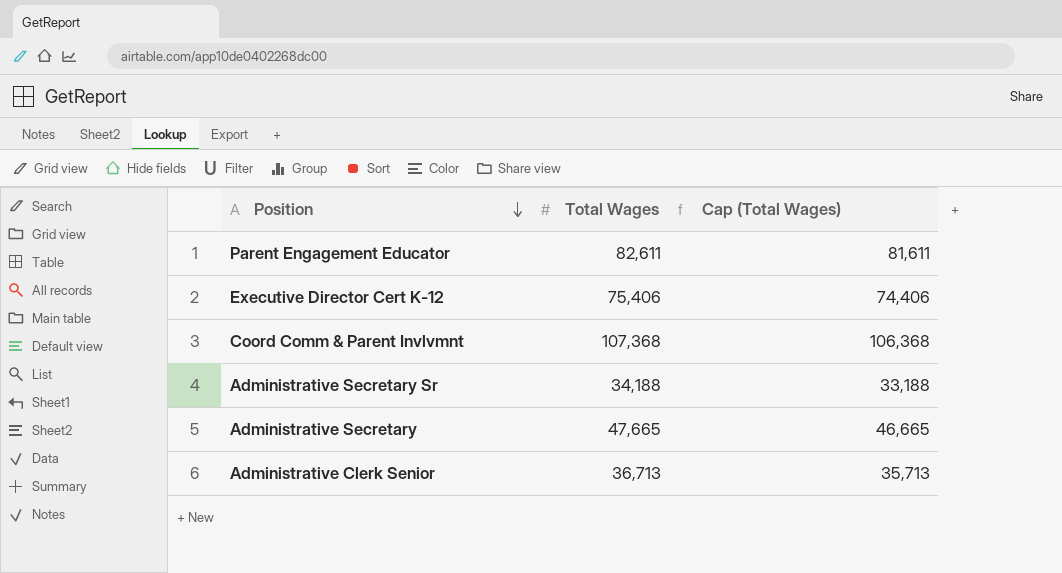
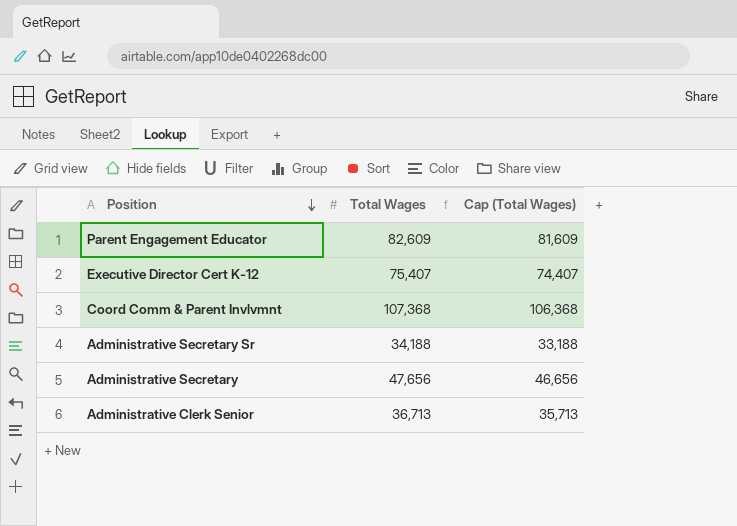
Parent Engagement Educator | Total Wages: 82,611 -> 82,609
Parent Engagement Educator | Cap (Total Wages): 81,611 -> 81,609
Executive Director Cert K-12 | Total Wages: 75,406 -> 75,407
Executive Director Cert K-12 | Cap (Total Wages): 74,406 -> 74,407
Administrative Secretary | Total Wages: 47,665 -> 47,656
Administrative Secretary | Cap (Total Wages): 46,665 -> 46,656

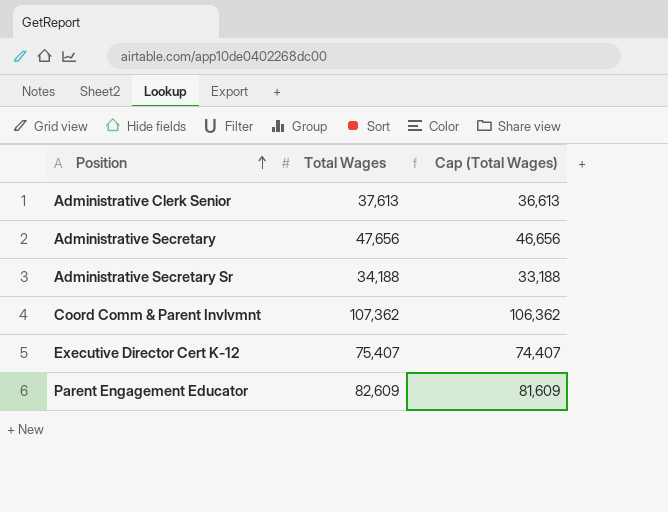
row order: Position descending -> Position ascending
Administrative Clerk Senior | Total Wages: 36,713 -> 37,613
Administrative Clerk Senior | Cap (Total Wages): 35,713 -> 36,613
Coord Comm & Parent Invlvmnt | Total Wages: 107,368 -> 107,362
Coord Comm & Parent Invlvmnt | Cap (Total Wages): 106,368 -> 106,362

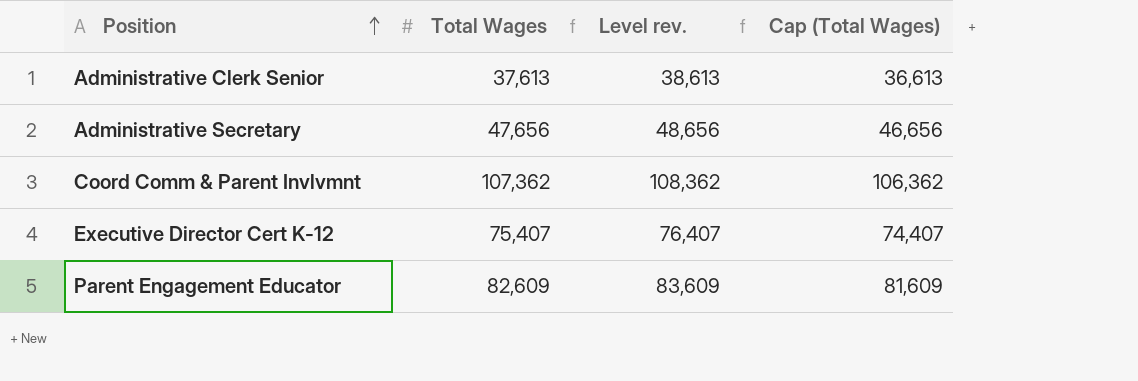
column Level rev. | formula: none -> [Total Wages] + 1000
row Administrative Secretary Sr: 34,188 | 33,188 -> none

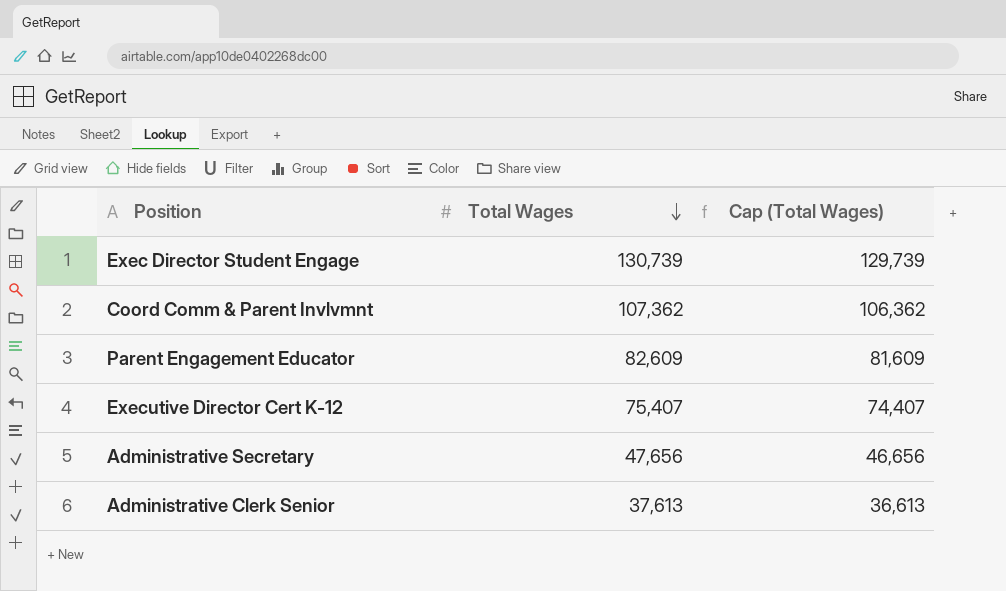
row order: Position ascending -> Total Wages descending
column Level rev. | formula: [Total Wages] + 1000 -> none
row Exec Director Student Engage: none -> 130,739 | 129,739

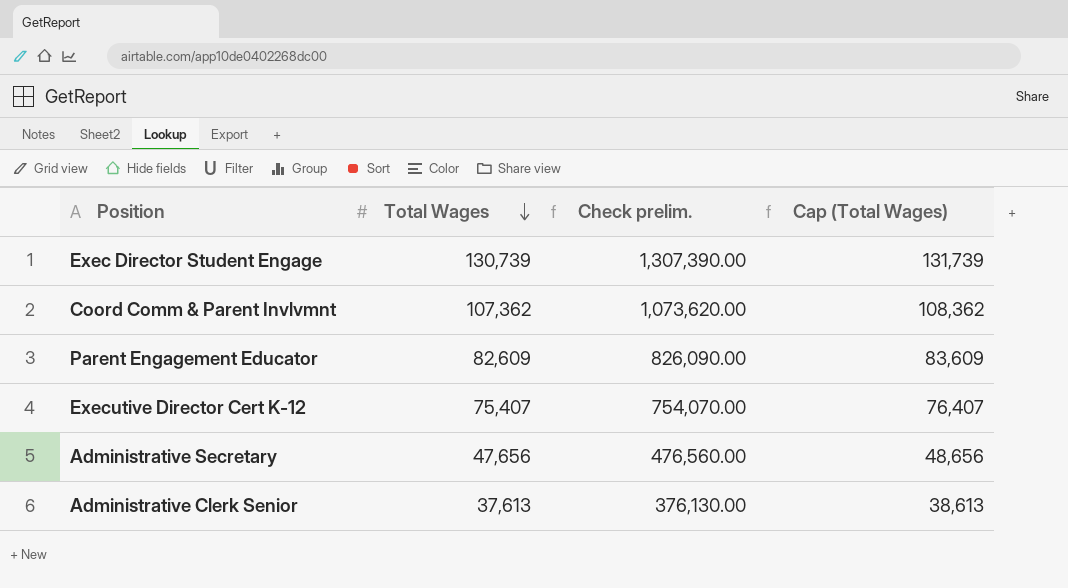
column Check prelim. | formula: none -> [Total Wages] * 10
column Cap (Total Wages) | formula: [Total Wages] - 1000 -> [Total Wages] + 1000

